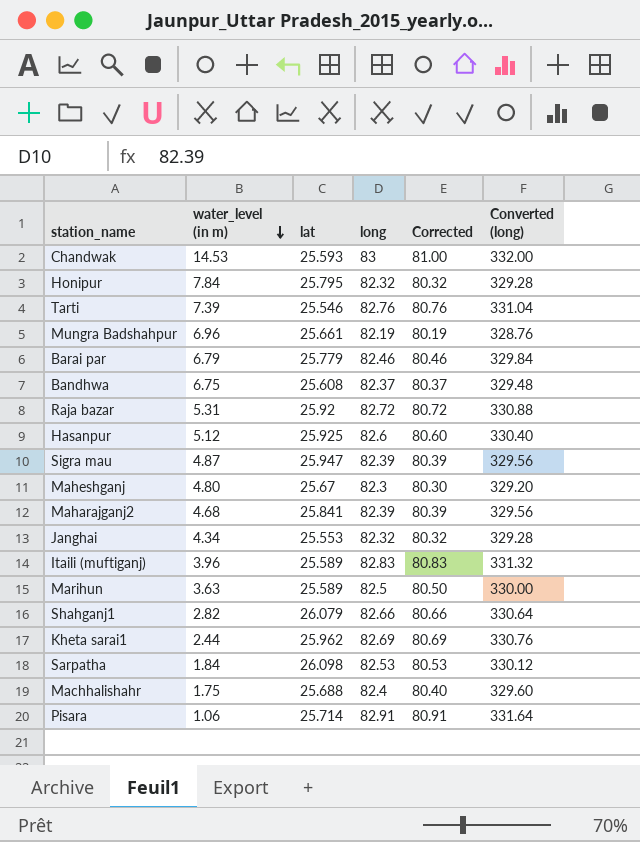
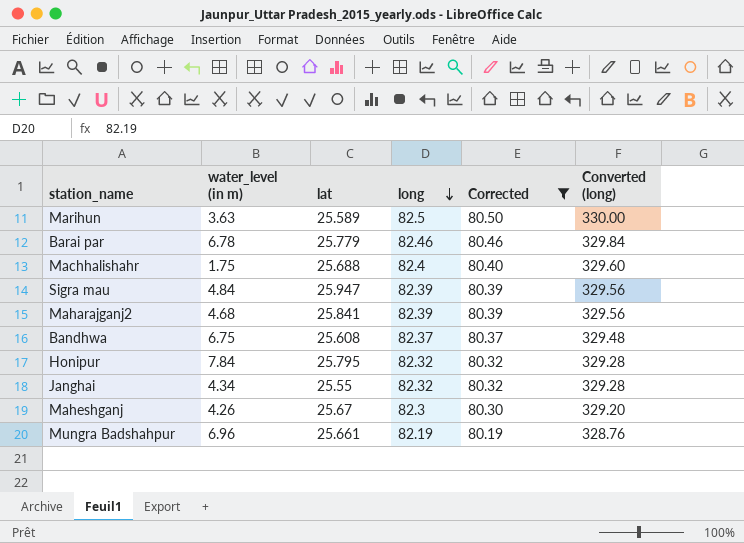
filter: none -> Corrected <= 80.50
row order: water_level (in m) descending -> long descending
Barai par | water_level (in m): 6.79 -> 6.78
Sigra mau | water_level (in m): 4.87 -> 4.84
Janghai | lat: 25.553 -> 25.55
Maheshganj | water_level (in m): 4.80 -> 4.26

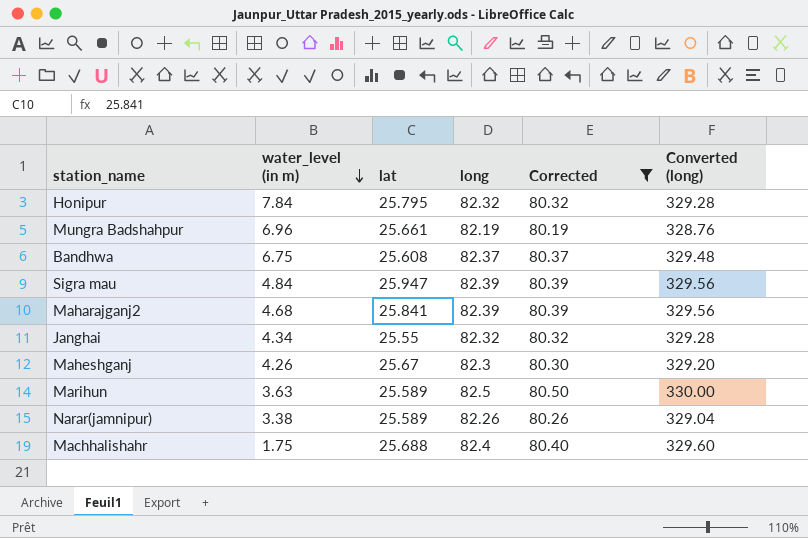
row order: long descending -> water_level (in m) descending
row Barai par: 6.78 | 25.779 | 82.46 | 80.46 | 329.84 -> none
row Narar(jamnipur): none -> 3.38 | 25.589 | 82.26 | 80.26 | 329.04

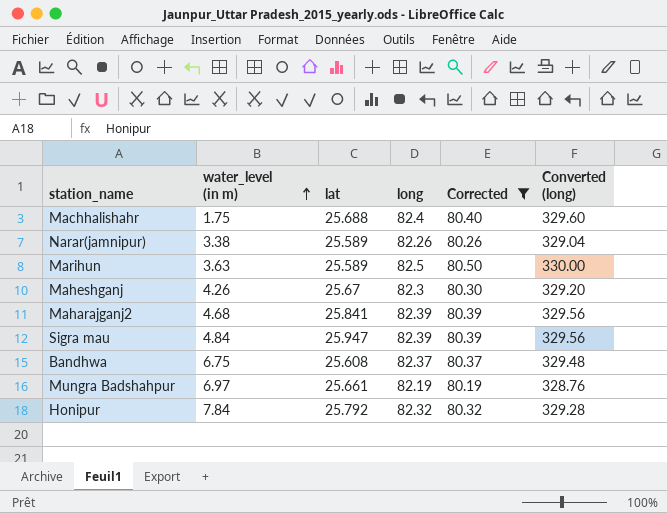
row order: water_level (in m) descending -> water_level (in m) ascending
row Janghai: 4.34 | 25.55 | 82.32 | 80.32 | 329.28 -> none
Mungra Badshahpur | water_level (in m): 6.96 -> 6.97
Honipur | lat: 25.795 -> 25.792

